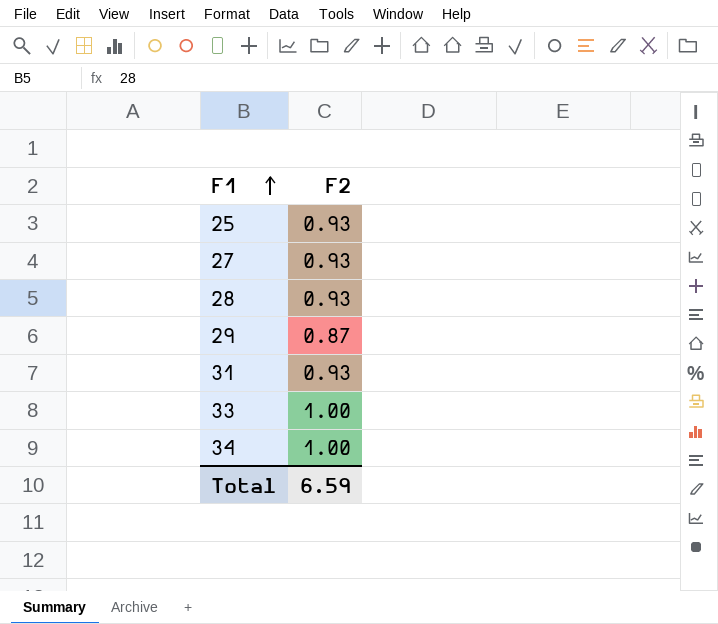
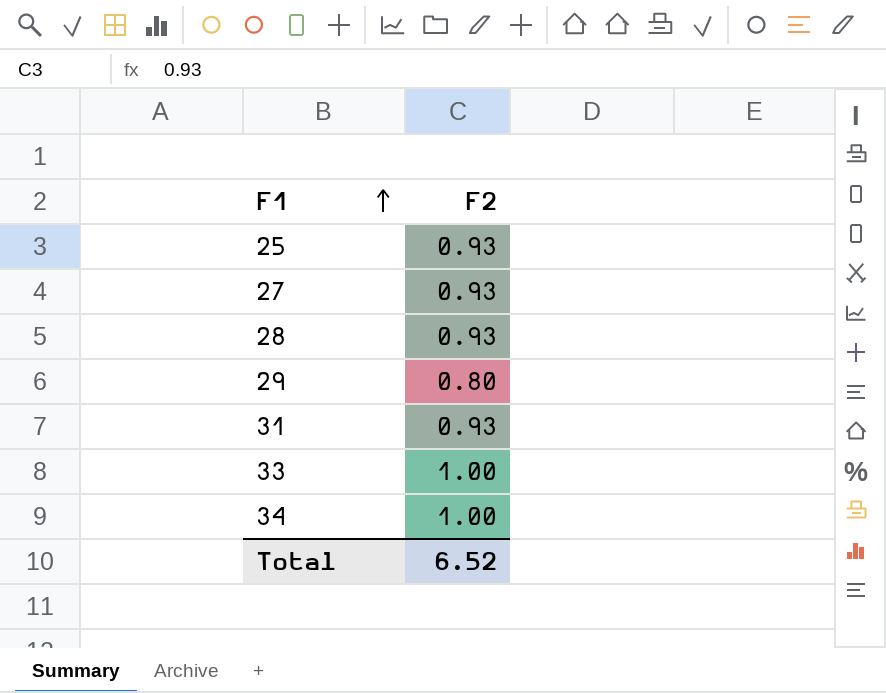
29 | F2: 0.87 -> 0.80
Total | F2: 6.59 -> 6.52

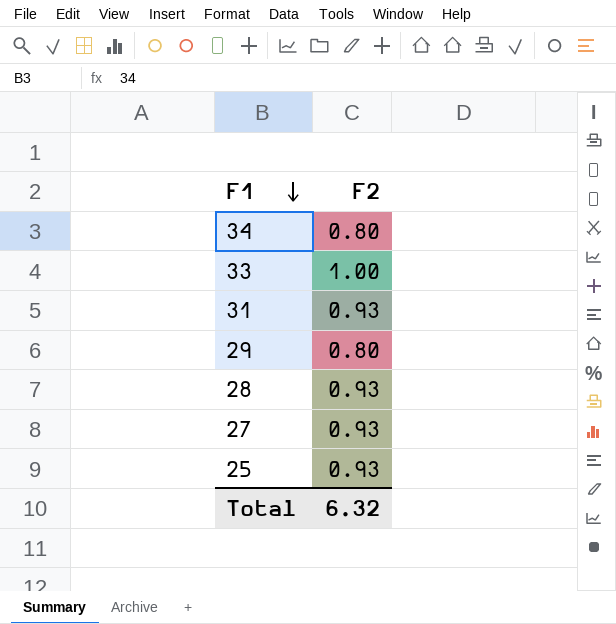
row order: F1 ascending -> F1 descending
34 | F2: 1.00 -> 0.80
Total | F2: 6.52 -> 6.32

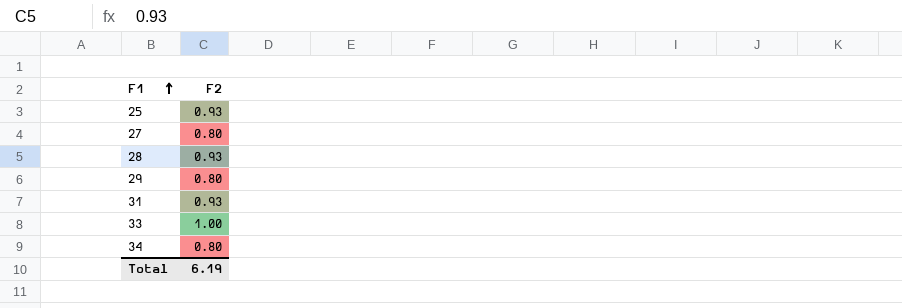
row order: F1 descending -> F1 ascending
27 | F2: 0.93 -> 0.80
Total | F2: 6.32 -> 6.19

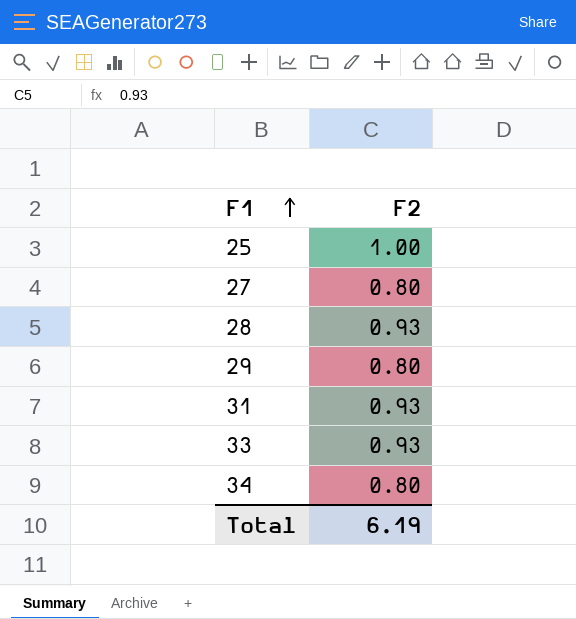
25 | F2: 0.93 -> 1.00
33 | F2: 1.00 -> 0.93

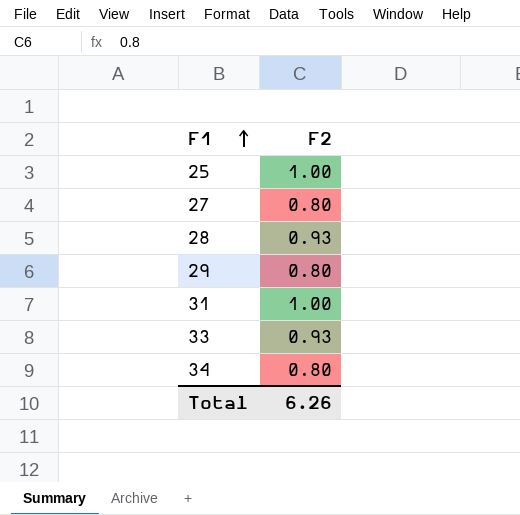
31 | F2: 0.93 -> 1.00
Total | F2: 6.19 -> 6.26

